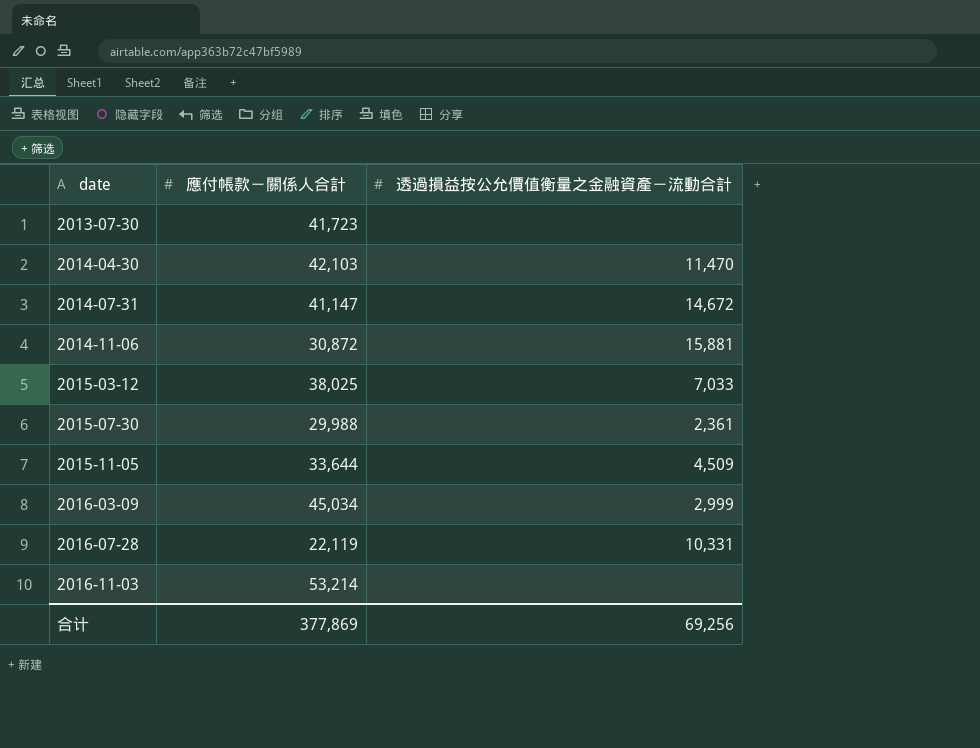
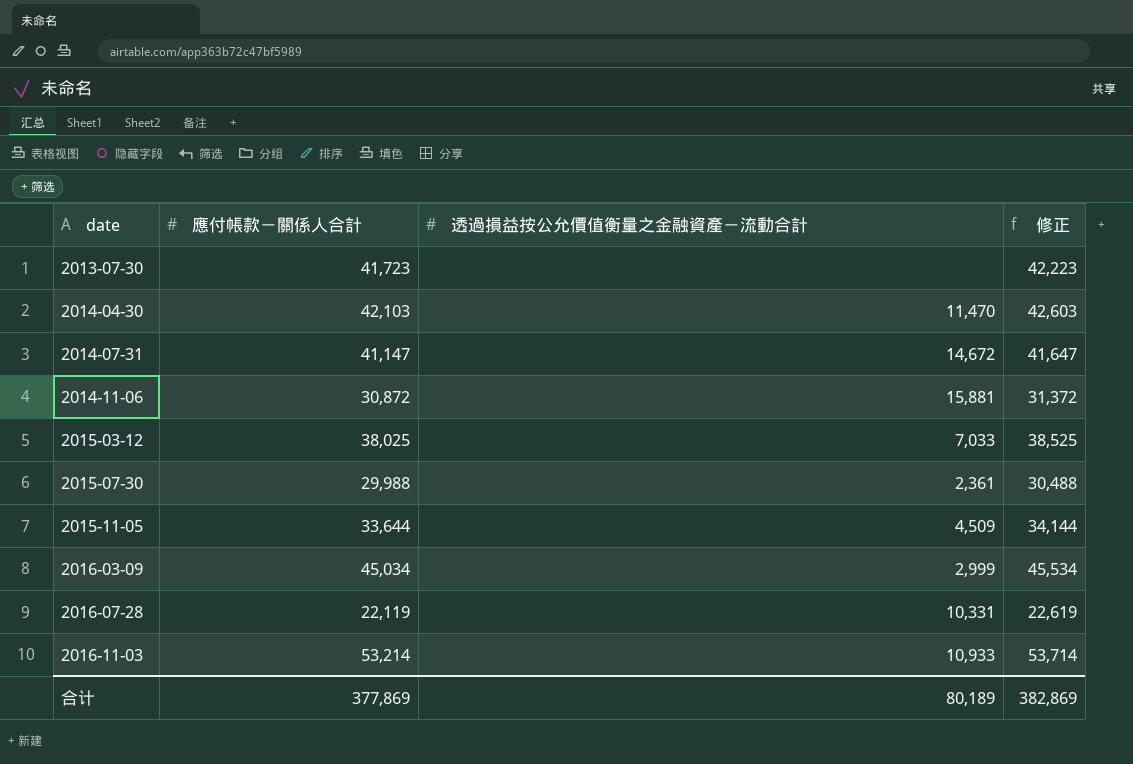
column 修正 | formula: none -> [應付帳款－關係人合計] + 500
2016-11-03 | 透過損益按公允價值衡量之金融資產－流動合計: none -> 10,933
合计 | 透過損益按公允價值衡量之金融資產－流動合計: 69,256 -> 80,189

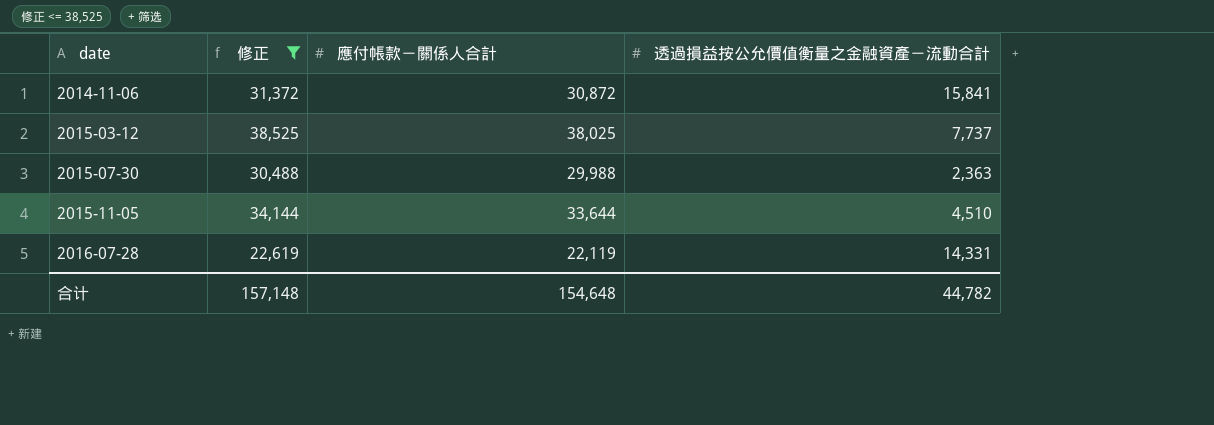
filter: none -> 修正 <= 38,525
column 修正 | position: 4 -> 2
2014-11-06 | 透過損益按公允價值衡量之金融資產－流動合計: 15,881 -> 15,841
2015-03-12 | 透過損益按公允價值衡量之金融資產－流動合計: 7,033 -> 7,737
2015-07-30 | 透過損益按公允價值衡量之金融資產－流動合計: 2,361 -> 2,363
2015-11-05 | 透過損益按公允價值衡量之金融資產－流動合計: 4,509 -> 4,510
2016-07-28 | 透過損益按公允價值衡量之金融資產－流動合計: 10,331 -> 14,331
合计 | 修正: 382,869 -> 157,148
合计 | 應付帳款－關係人合計: 377,869 -> 154,648
合计 | 透過損益按公允價值衡量之金融資產－流動合計: 80,189 -> 44,782

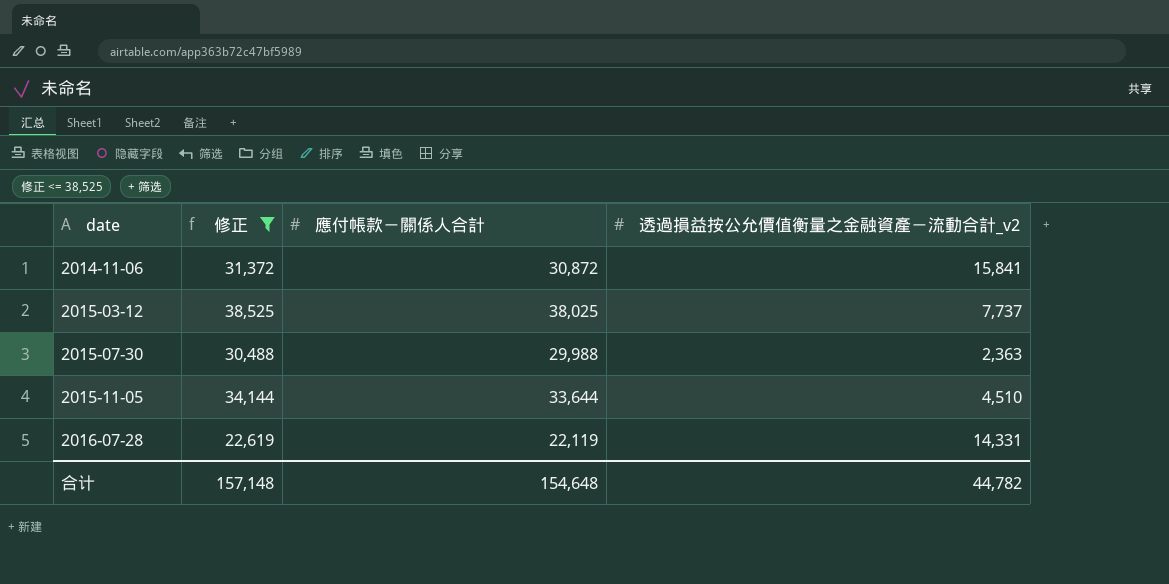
column name: 透過損益按公允價值衡量之金融資產－流動合計 -> 透過損益按公允價值衡量之金融資產－流動合計_v2

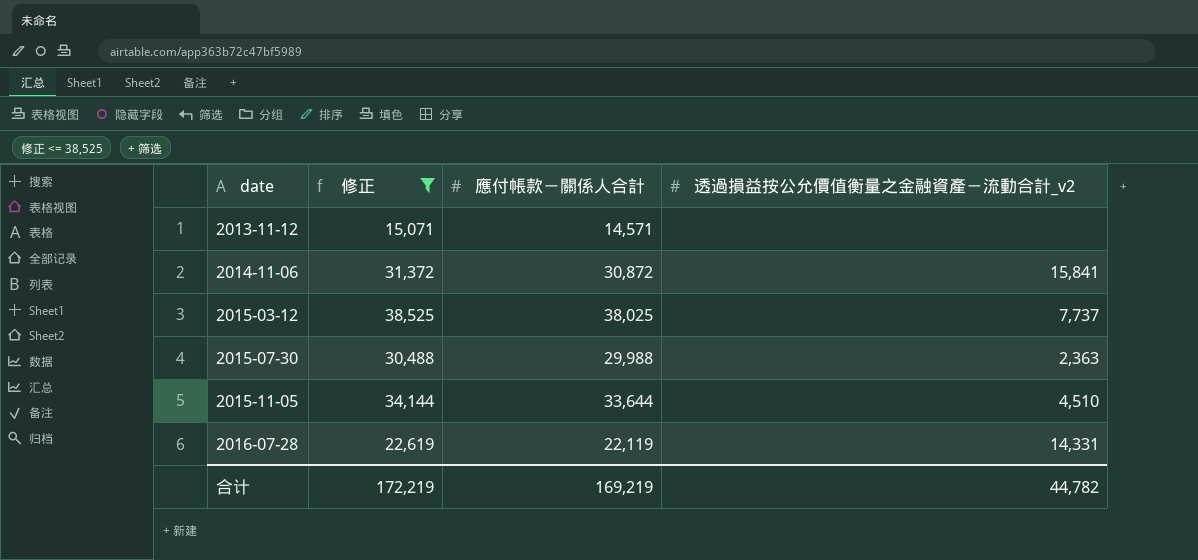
row 2013-11-12: none -> 15,071 | 14,571 | none
合计 | 修正: 157,148 -> 172,219
合计 | 應付帳款－關係人合計: 154,648 -> 169,219

